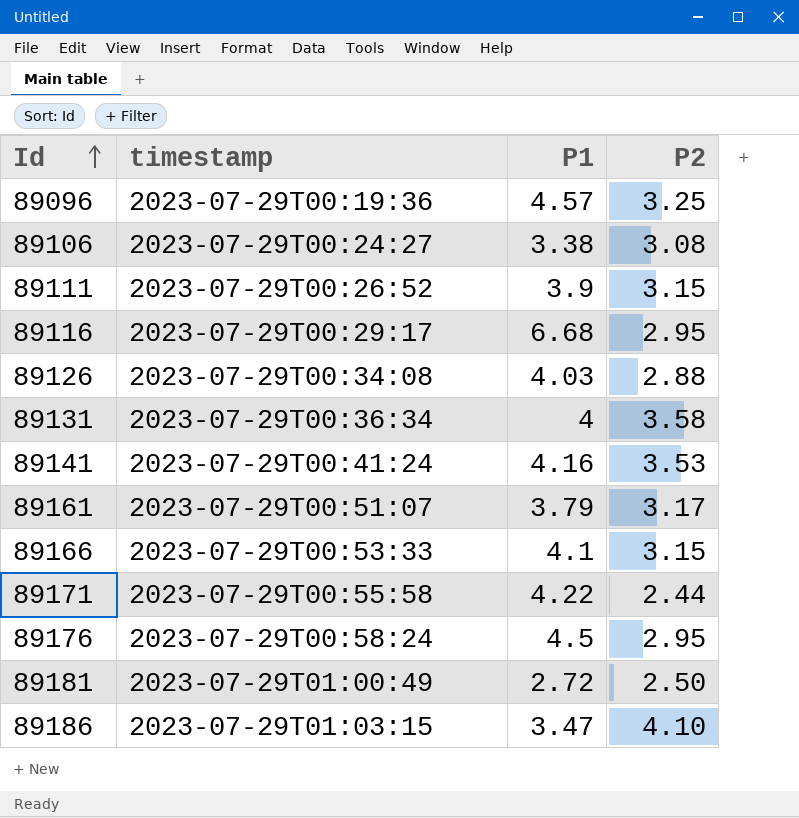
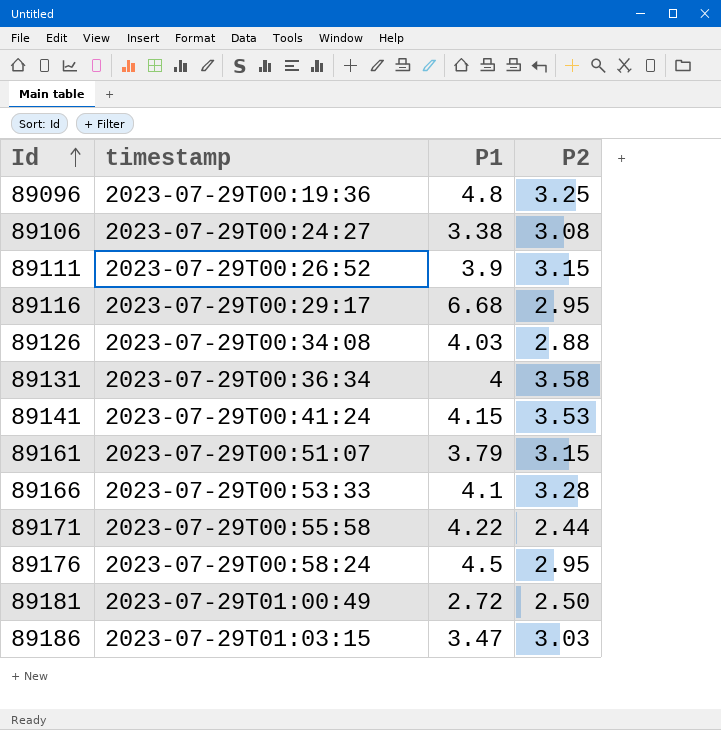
89096 | P1: 4.57 -> 4.8
89141 | P1: 4.16 -> 4.15
89161 | P2: 3.17 -> 3.15
89166 | P2: 3.15 -> 3.28
89186 | P2: 4.10 -> 3.03

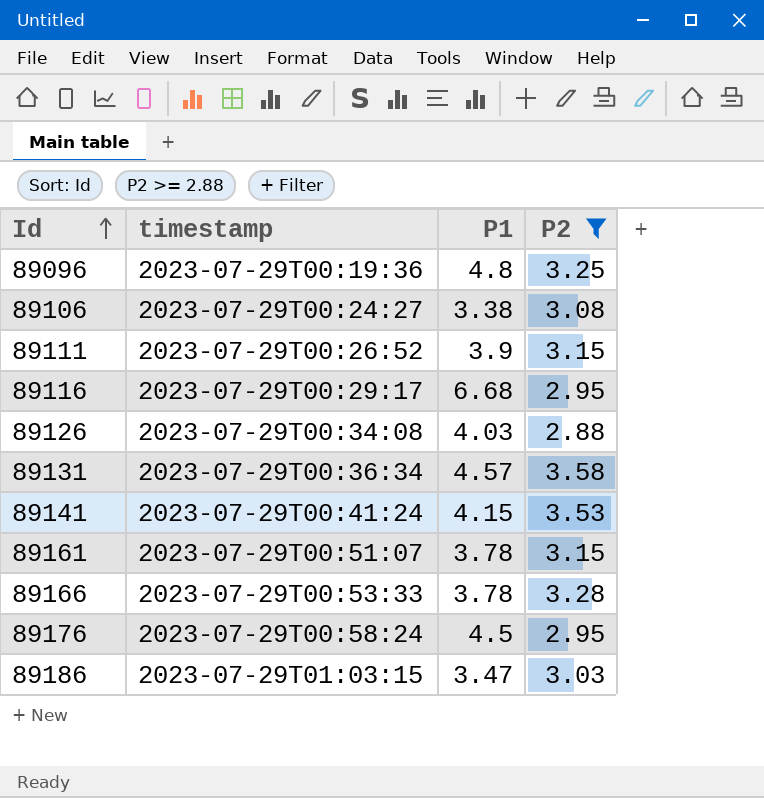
filter: none -> P2 >= 2.88
89131 | P1: 4 -> 4.57
89161 | P1: 3.79 -> 3.78
89166 | P1: 4.1 -> 3.78

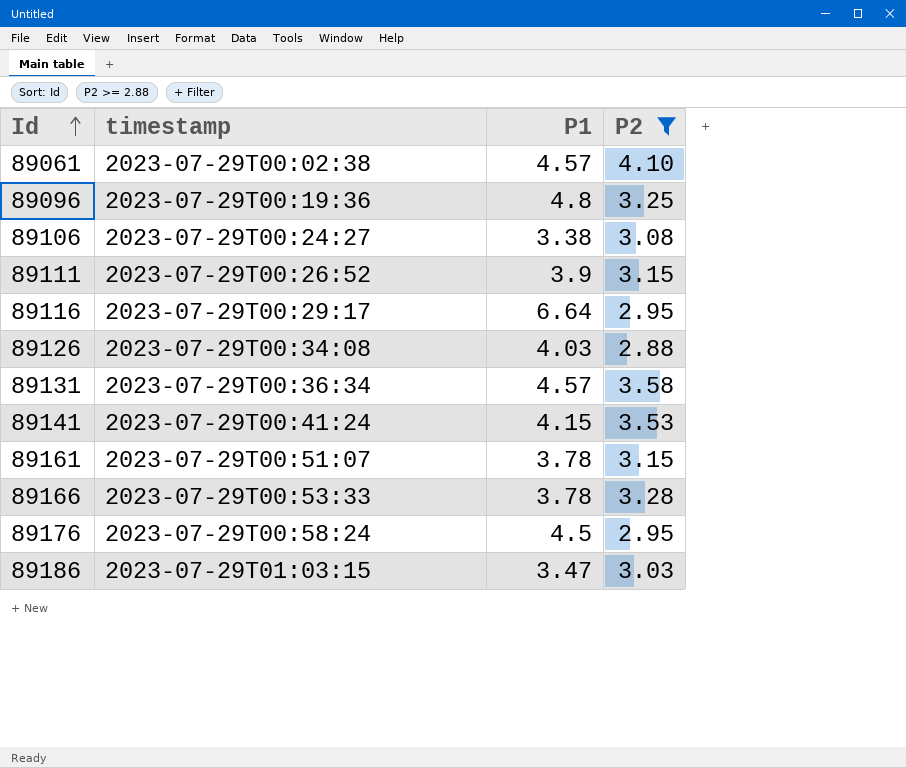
row 89061: none -> 2023-07-29T00:02:38 | 4.57 | 4.10
89116 | P1: 6.68 -> 6.64

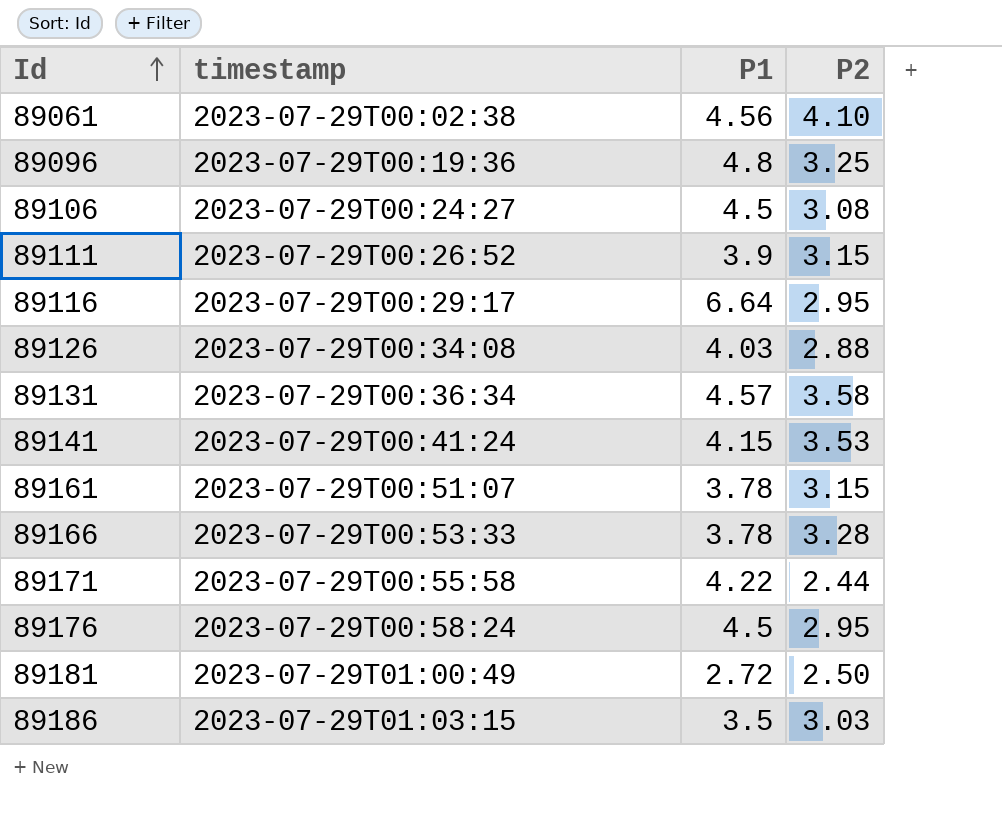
filter: P2 >= 2.88 -> none
89061 | P1: 4.57 -> 4.56
89106 | P1: 3.38 -> 4.5
89186 | P1: 3.47 -> 3.5

